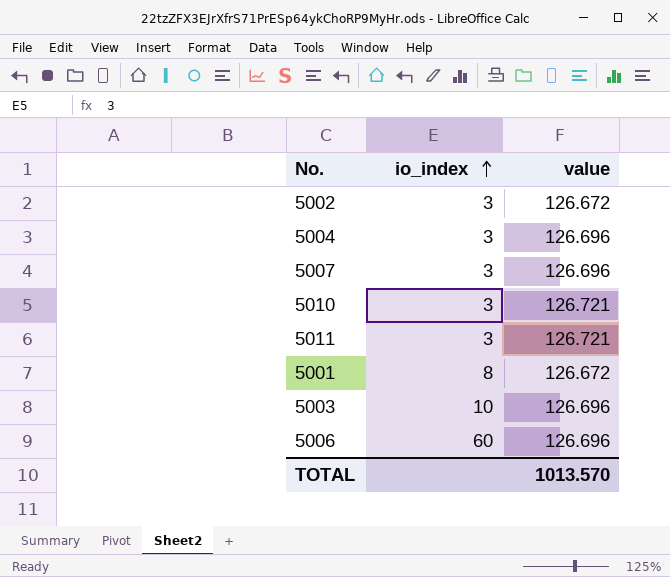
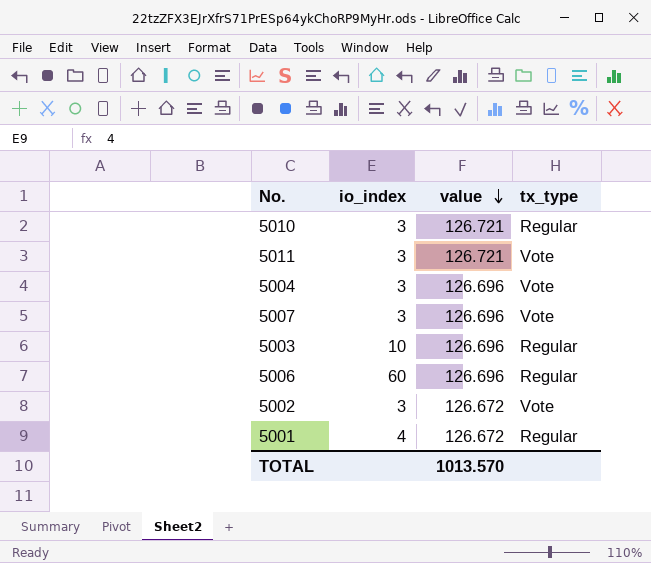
row order: io_index ascending -> value descending
column tx_type | position: none -> 4
5001 | io_index: 8 -> 4

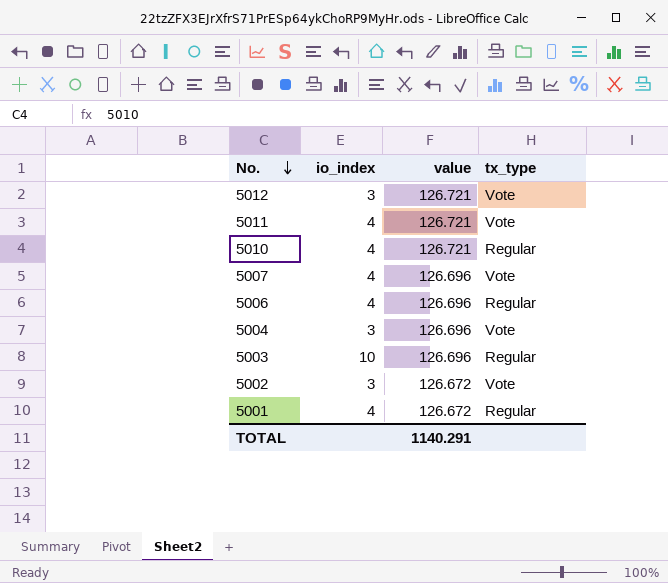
row order: value descending -> No. descending
row 5012: none -> 3 | 126.721 | Vote
5011 | io_index: 3 -> 4
5010 | io_index: 3 -> 4
5007 | io_index: 3 -> 4
5006 | io_index: 60 -> 4
TOTAL | value: 1013.570 -> 1140.291

